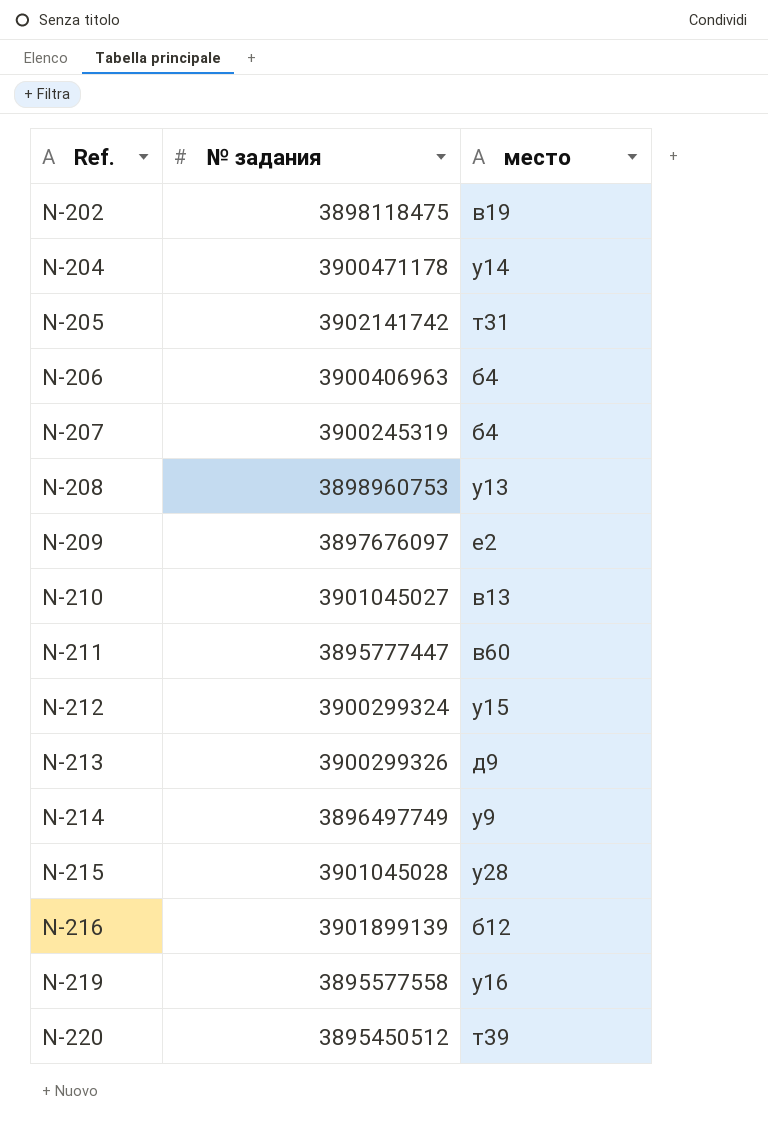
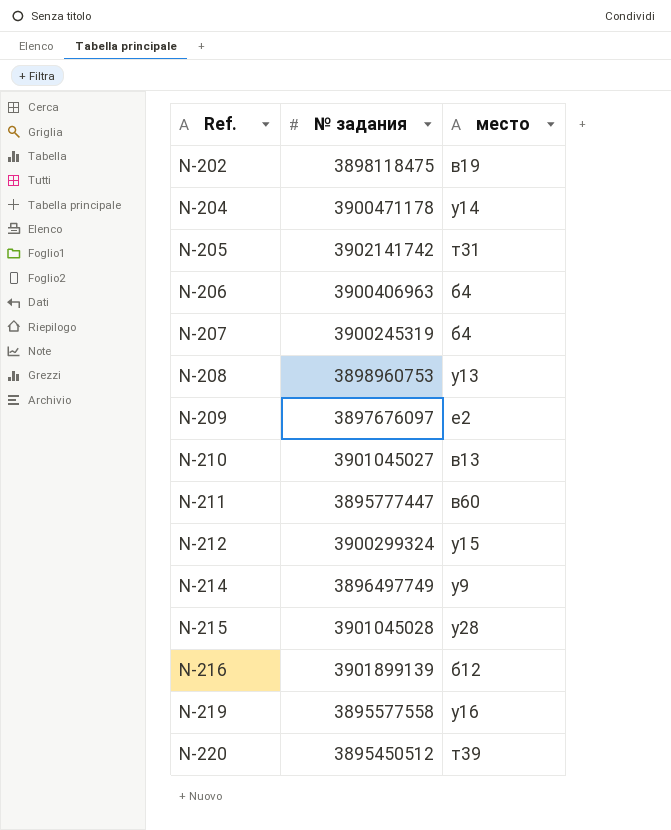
row N-213: 3900299326 | д9 -> none

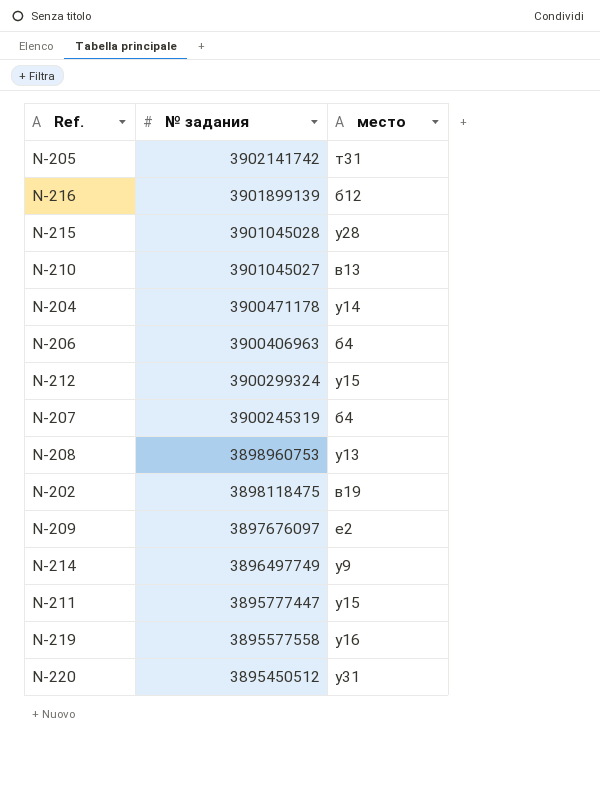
row order: Ref. ascending -> № задания descending
N-211 | место: в60 -> у15
N-220 | место: т39 -> у31

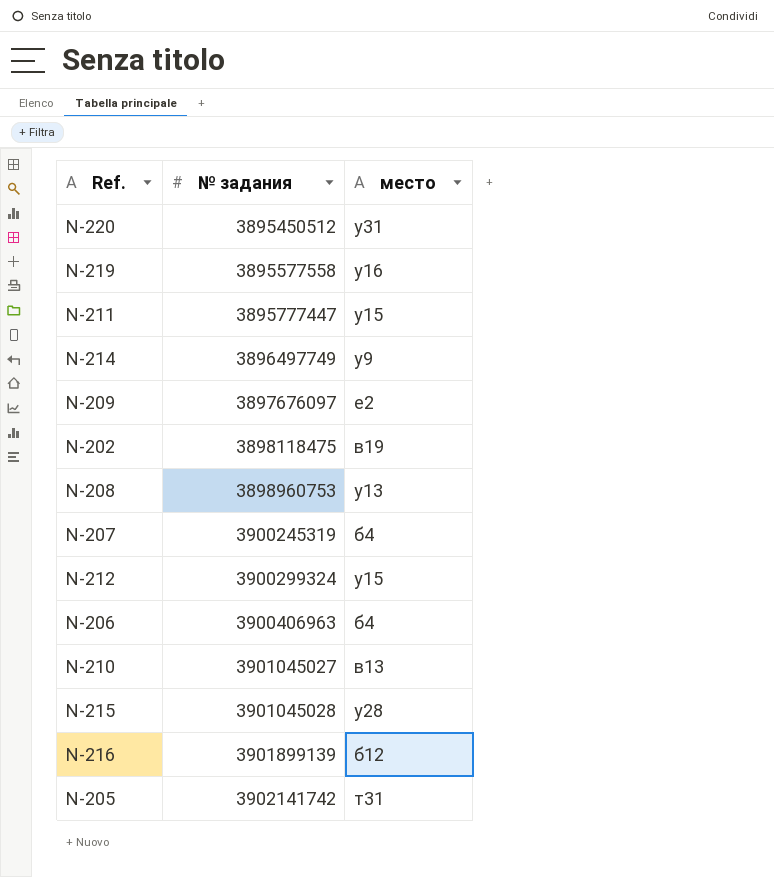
row order: № задания descending -> № задания ascending
row N-204: 3900471178 | у14 -> none

